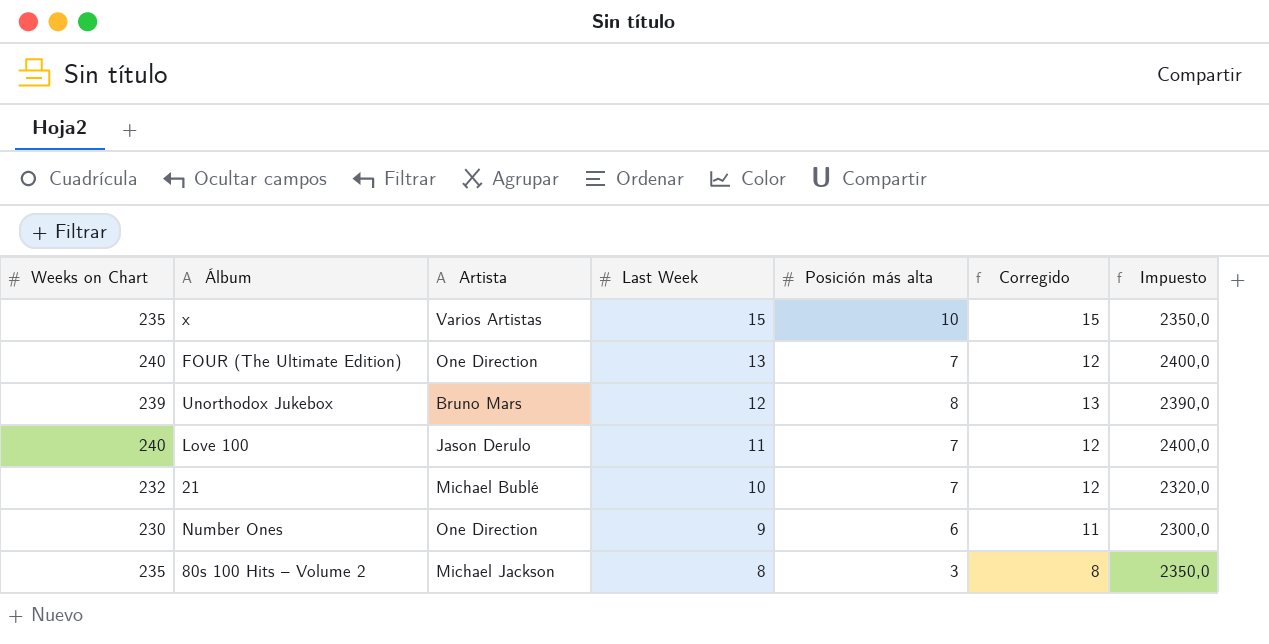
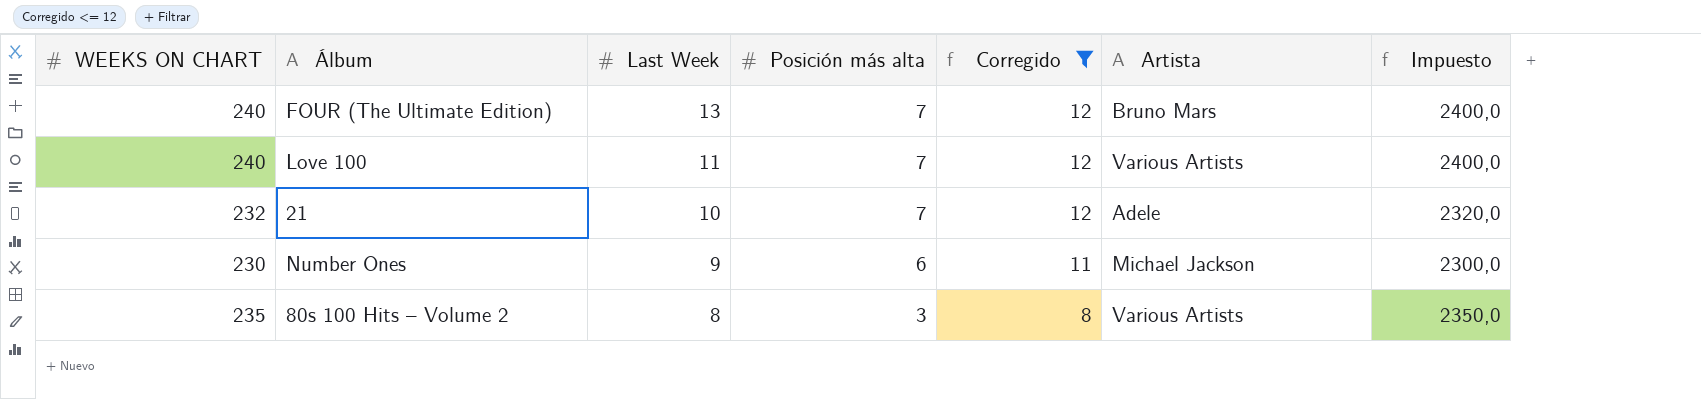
filter: none -> Corregido <= 12
column name: Weeks on Chart -> WEEKS ON CHART
column Artista | position: 3 -> 6
FOUR (The Ultimate Edition) | Artista: One Direction -> Bruno Mars
Love 100 | Artista: Jason Derulo -> Various Artists
21 | Artista: Michael Bublé -> Adele
Number Ones | Artista: One Direction -> Michael Jackson
80s 100 Hits – Volume 2 | Artista: Michael Jackson -> Various Artists

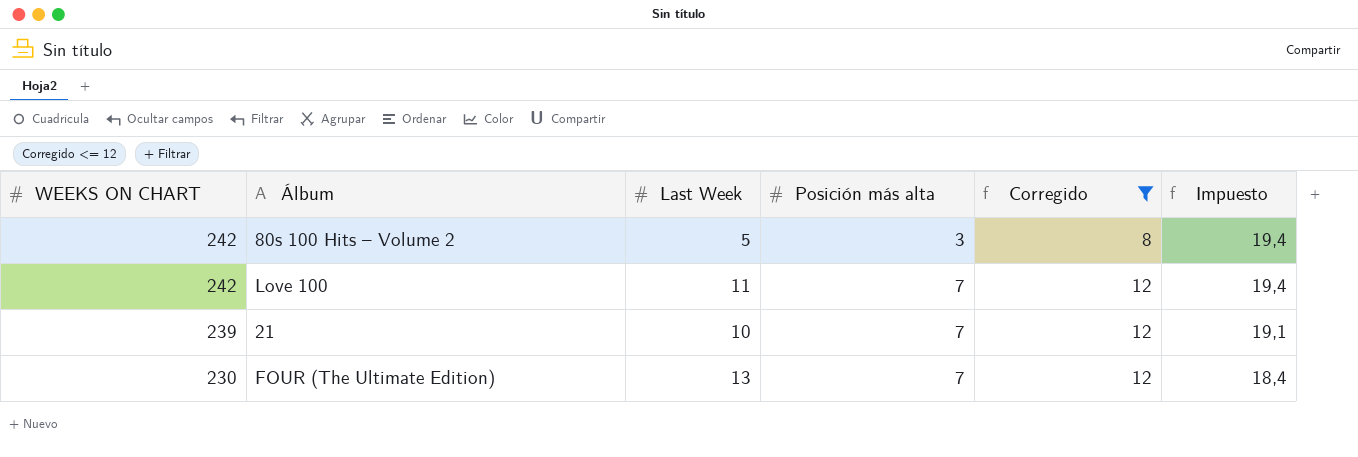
row order: Last Week descending -> WEEKS ON CHART descending
column Artista | position: 6 -> none
column Impuesto | formula: [WEEKS ON CHART] * 10 -> [WEEKS ON CHART] * 0,08
row Number Ones: 230 | 9 | 6 | 11 | Michael Jackson | 2300,0 -> none
80s 100 Hits – Volume 2 | WEEKS ON CHART: 235 -> 242
80s 100 Hits – Volume 2 | Last Week: 8 -> 5
Love 100 | WEEKS ON CHART: 240 -> 242
21 | WEEKS ON CHART: 232 -> 239
FOUR (The Ultimate Edition) | WEEKS ON CHART: 240 -> 230

